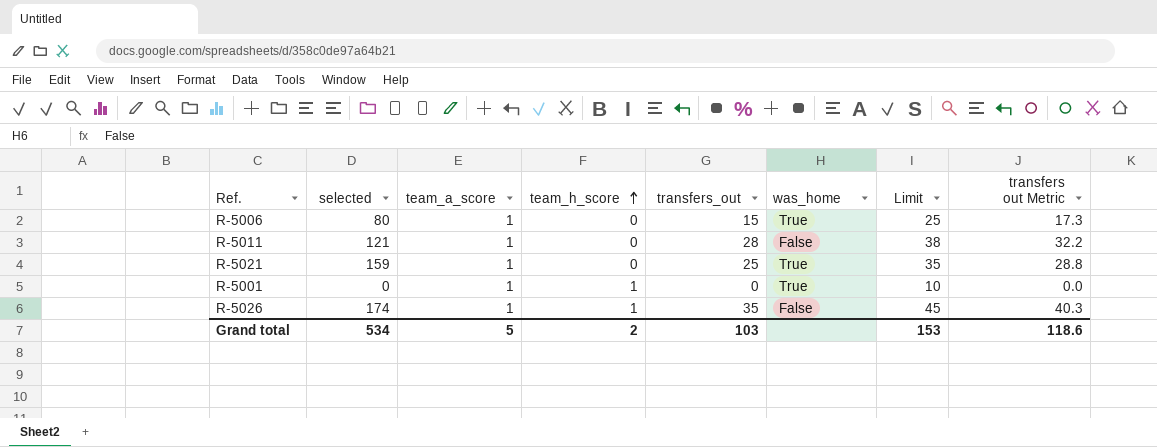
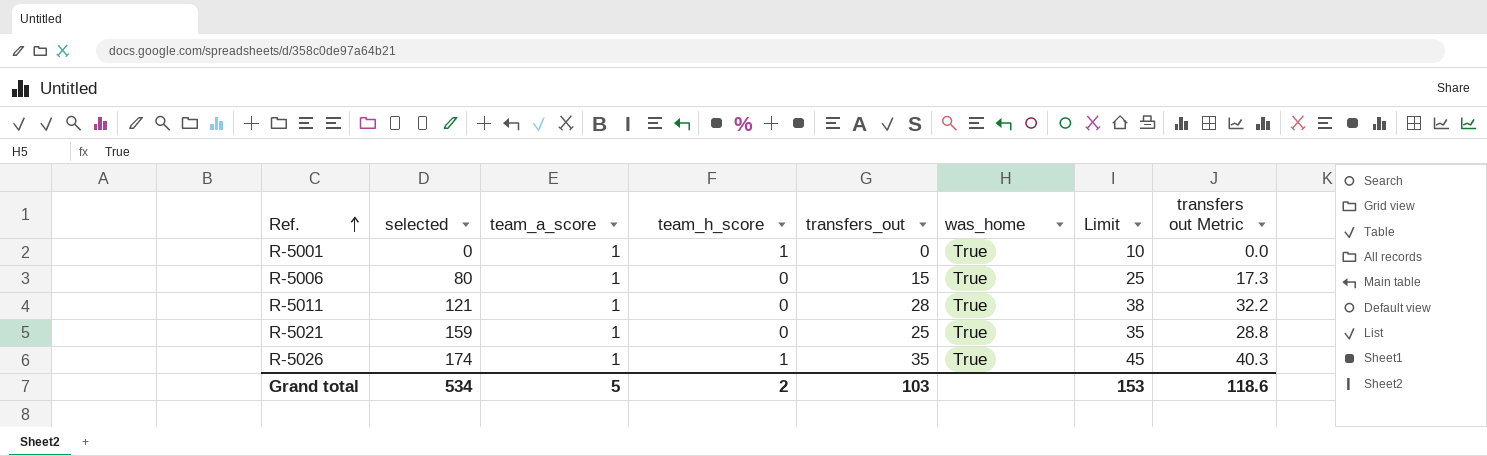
row order: team_h_score ascending -> Ref. ascending
R-5011 | was_home: False -> True
R-5026 | was_home: False -> True

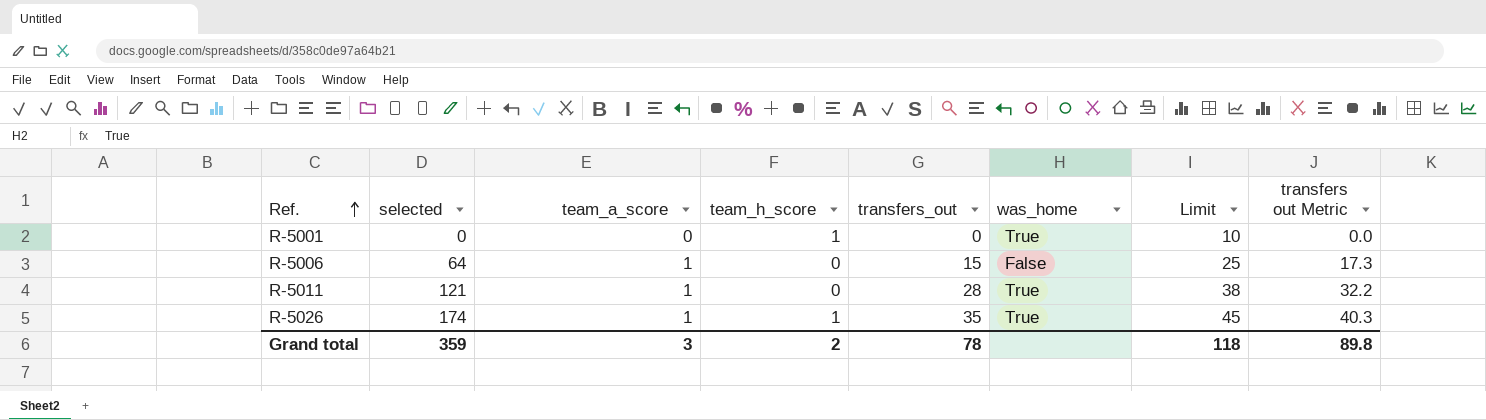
row R-5021: 159 | 1 | 0 | 25 | True | 35 | 28.8 -> none
R-5001 | team_a_score: 1 -> 0
R-5006 | selected: 80 -> 64
R-5006 | was_home: True -> False
Grand total | selected: 534 -> 359
Grand total | team_a_score: 5 -> 3
Grand total | transfers_out: 103 -> 78
Grand total | Limit: 153 -> 118
Grand total | transfers out Metric: 118.6 -> 89.8

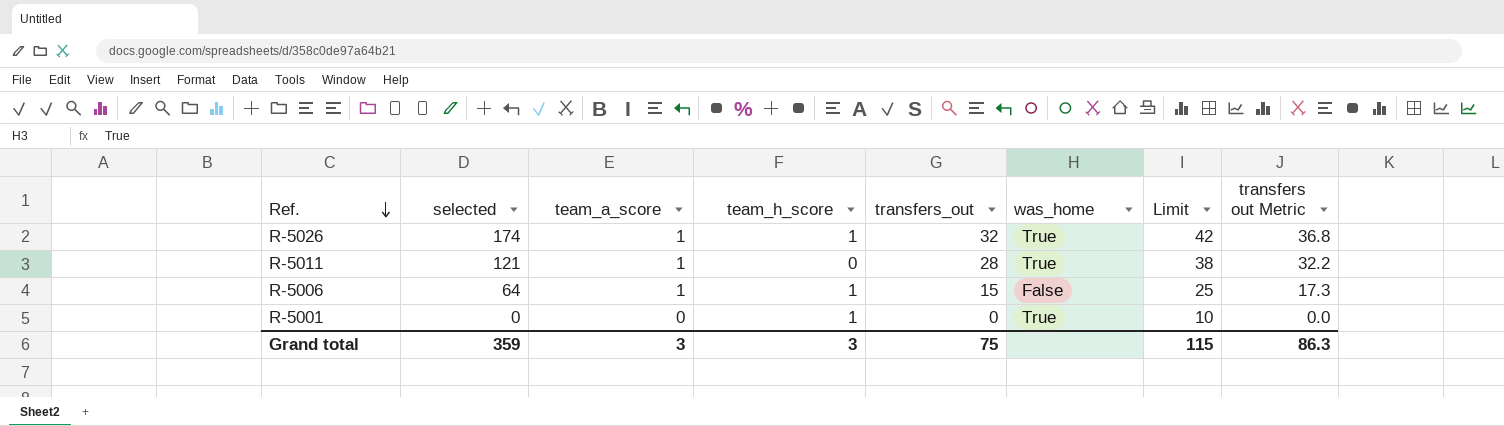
row order: Ref. ascending -> Ref. descending
R-5026 | transfers_out: 35 -> 32
R-5026 | Limit: 45 -> 42
R-5026 | transfers out Metric: 40.3 -> 36.8
R-5006 | team_h_score: 0 -> 1
Grand total | team_h_score: 2 -> 3
Grand total | transfers_out: 78 -> 75
Grand total | Limit: 118 -> 115
Grand total | transfers out Metric: 89.8 -> 86.3

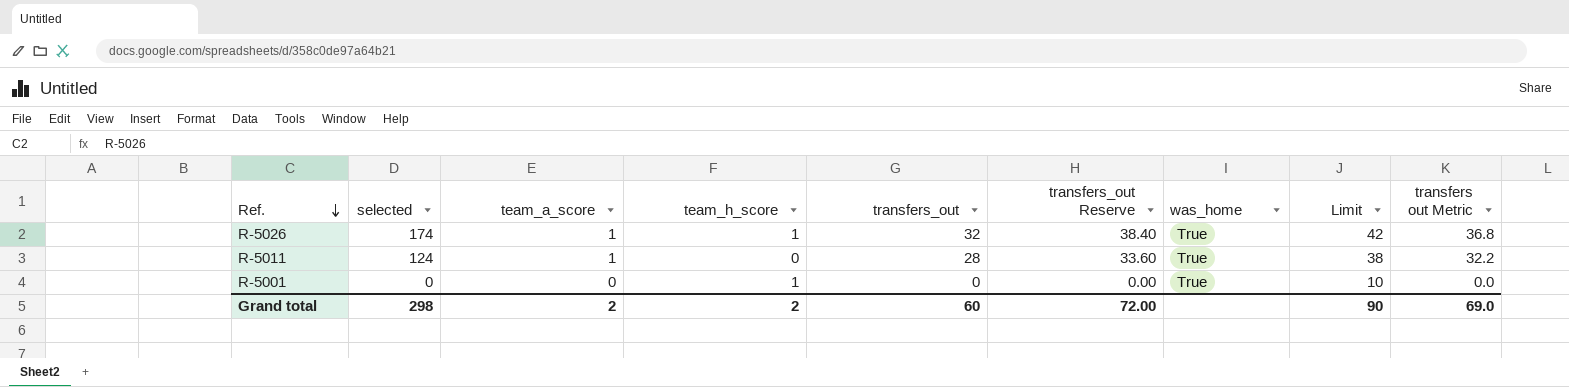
column transfers_out Reserve | formula: none -> [transfers_out] * 1.2
row R-5006: 64 | 1 | 1 | 15 | False | 25 | 17.3 -> none
R-5011 | selected: 121 -> 124
Grand total | selected: 359 -> 298
Grand total | team_a_score: 3 -> 2
Grand total | team_h_score: 3 -> 2
Grand total | transfers_out: 75 -> 60
Grand total | Limit: 115 -> 90
Grand total | transfers out Metric: 86.3 -> 69.0

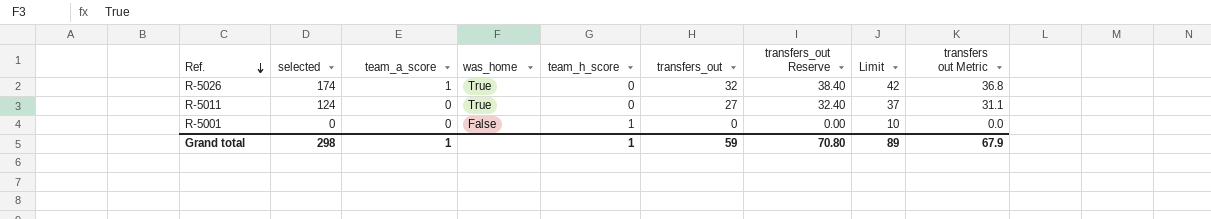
column was_home | position: 7 -> 4
R-5026 | team_h_score: 1 -> 0
R-5011 | team_a_score: 1 -> 0
R-5011 | transfers_out: 28 -> 27
R-5011 | transfers_out Reserve: 33.60 -> 32.40
R-5011 | Limit: 38 -> 37
R-5011 | transfers out Metric: 32.2 -> 31.1
R-5001 | was_home: True -> False
Grand total | team_a_score: 2 -> 1
Grand total | team_h_score: 2 -> 1
Grand total | transfers_out: 60 -> 59
Grand total | transfers_out Reserve: 72.00 -> 70.80
Grand total | Limit: 90 -> 89
Grand total | transfers out Metric: 69.0 -> 67.9

